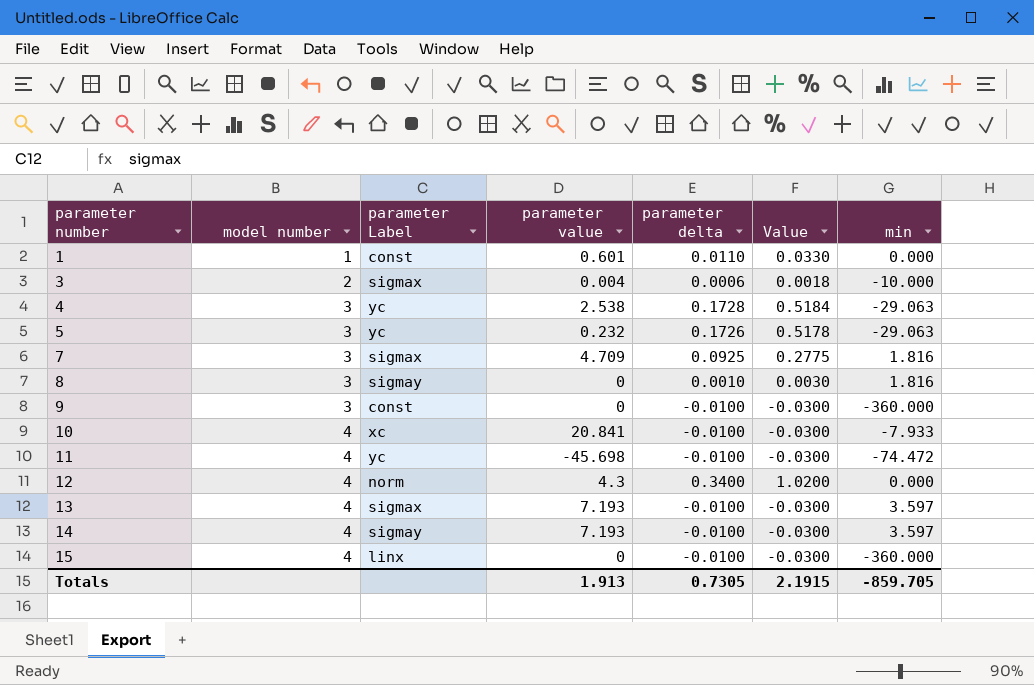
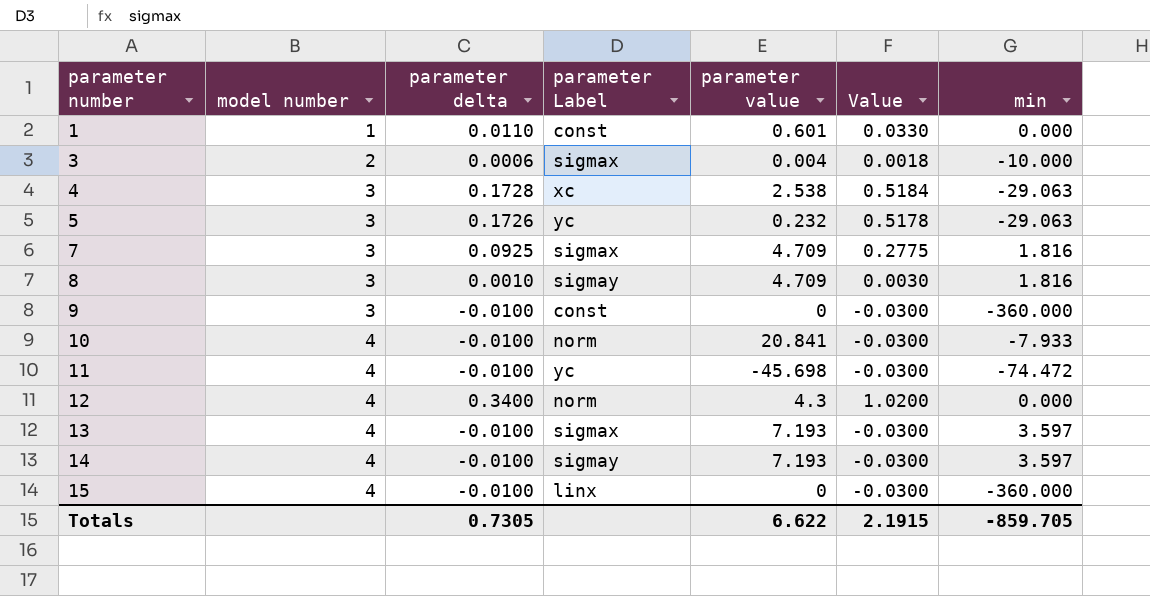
column parameter delta | position: 5 -> 3
4 | parameter Label: yc -> xc
8 | parameter value: 0 -> 4.709
10 | parameter Label: xc -> norm
Totals | parameter value: 1.913 -> 6.622

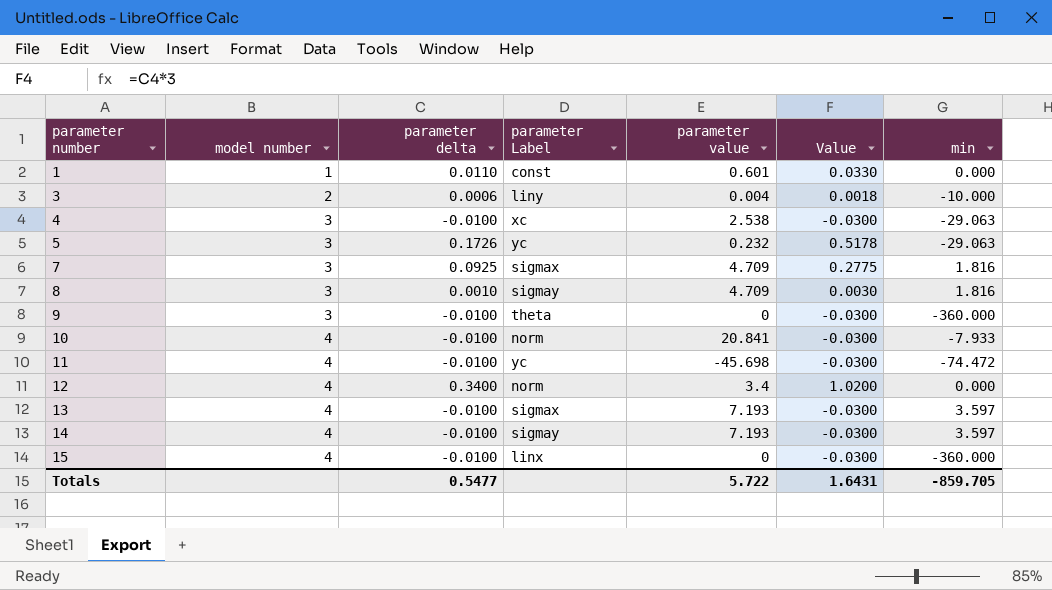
3 | parameter Label: sigmax -> liny
4 | parameter delta: 0.1728 -> -0.0100
4 | Value: 0.5184 -> -0.0300
9 | parameter Label: const -> theta
12 | parameter value: 4.3 -> 3.4
Totals | parameter delta: 0.7305 -> 0.5477
Totals | parameter value: 6.622 -> 5.722
Totals | Value: 2.1915 -> 1.6431

